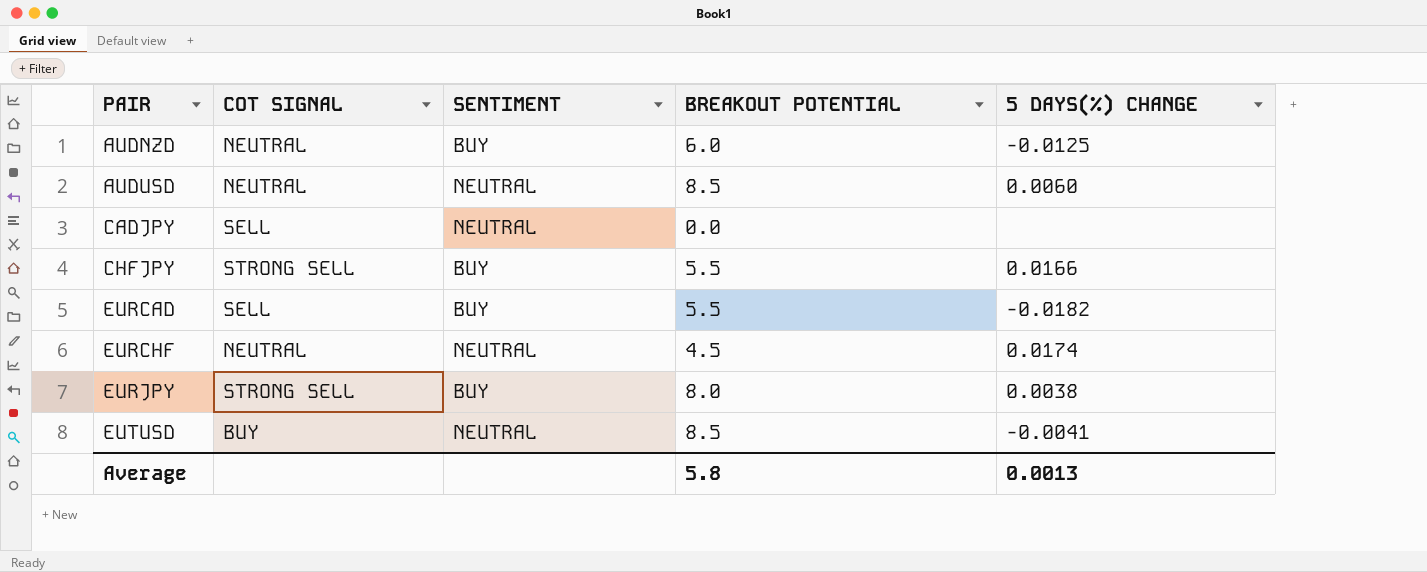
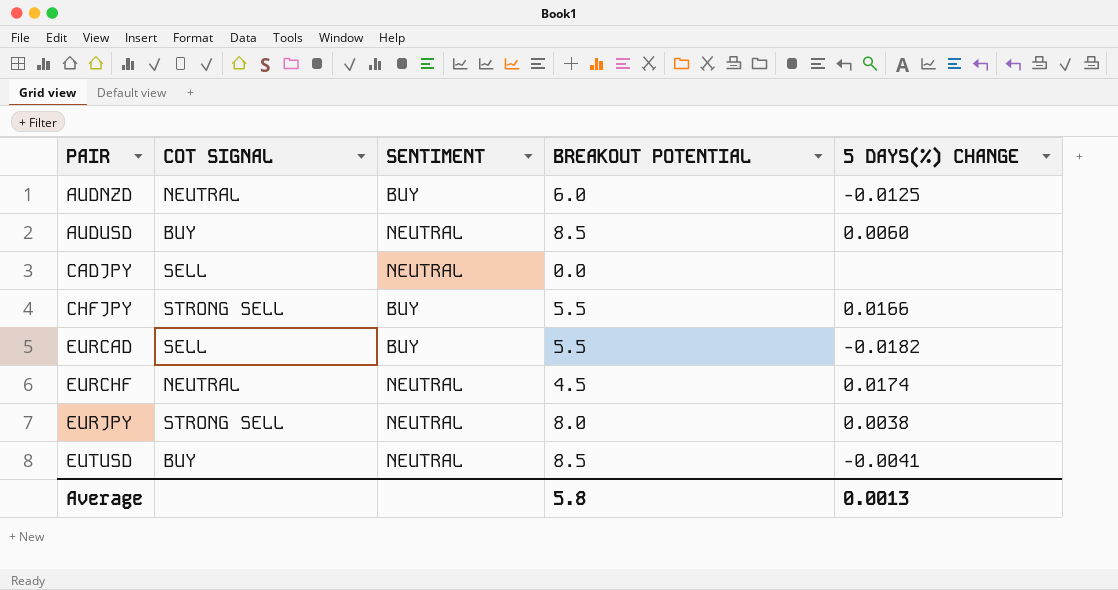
AUDUSD | COT SIGNAL: NEUTRAL -> BUY
EURJPY | SENTIMENT: BUY -> NEUTRAL

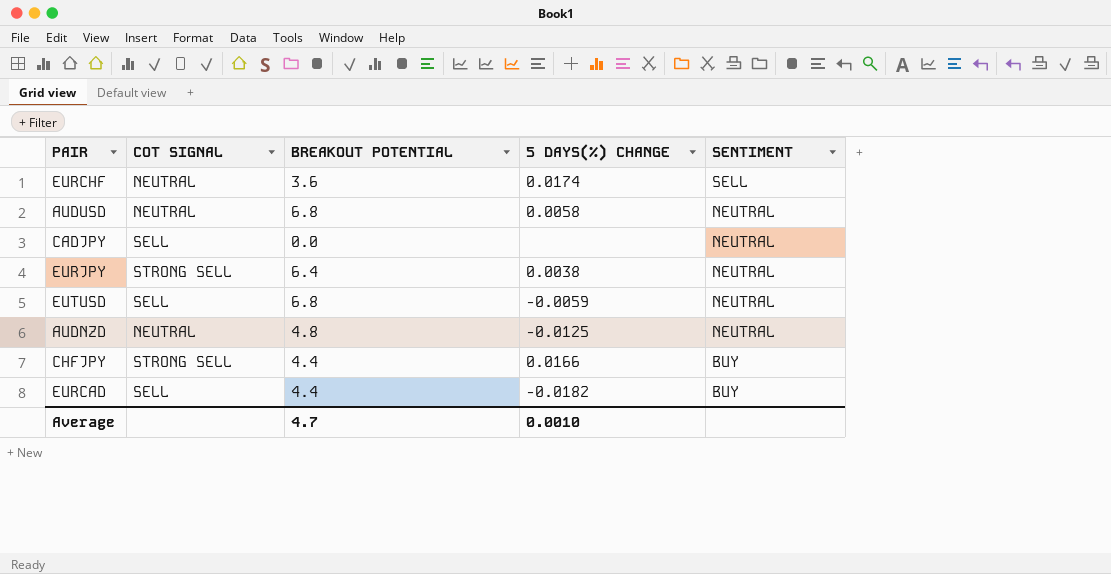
row order: PAIR ascending -> SENTIMENT descending
column SENTIMENT | position: 3 -> 5
EURCHF | BREAKOUT POTENTIAL: 4.5 -> 3.6
EURCHF | SENTIMENT: NEUTRAL -> SELL
AUDUSD | COT SIGNAL: BUY -> NEUTRAL
AUDUSD | BREAKOUT POTENTIAL: 8.5 -> 6.8
AUDUSD | 5 DAYS(%) CHANGE: 0.0060 -> 0.0058
EURJPY | BREAKOUT POTENTIAL: 8.0 -> 6.4
EUTUSD | COT SIGNAL: BUY -> SELL
EUTUSD | BREAKOUT POTENTIAL: 8.5 -> 6.8
EUTUSD | 5 DAYS(%) CHANGE: -0.0041 -> -0.0059
AUDNZD | BREAKOUT POTENTIAL: 6.0 -> 4.8
AUDNZD | SENTIMENT: BUY -> NEUTRAL
CHFJPY | BREAKOUT POTENTIAL: 5.5 -> 4.4
EURCAD | BREAKOUT POTENTIAL: 5.5 -> 4.4
Average | BREAKOUT POTENTIAL: 5.8 -> 4.7
Average | 5 DAYS(%) CHANGE: 0.0013 -> 0.0010

